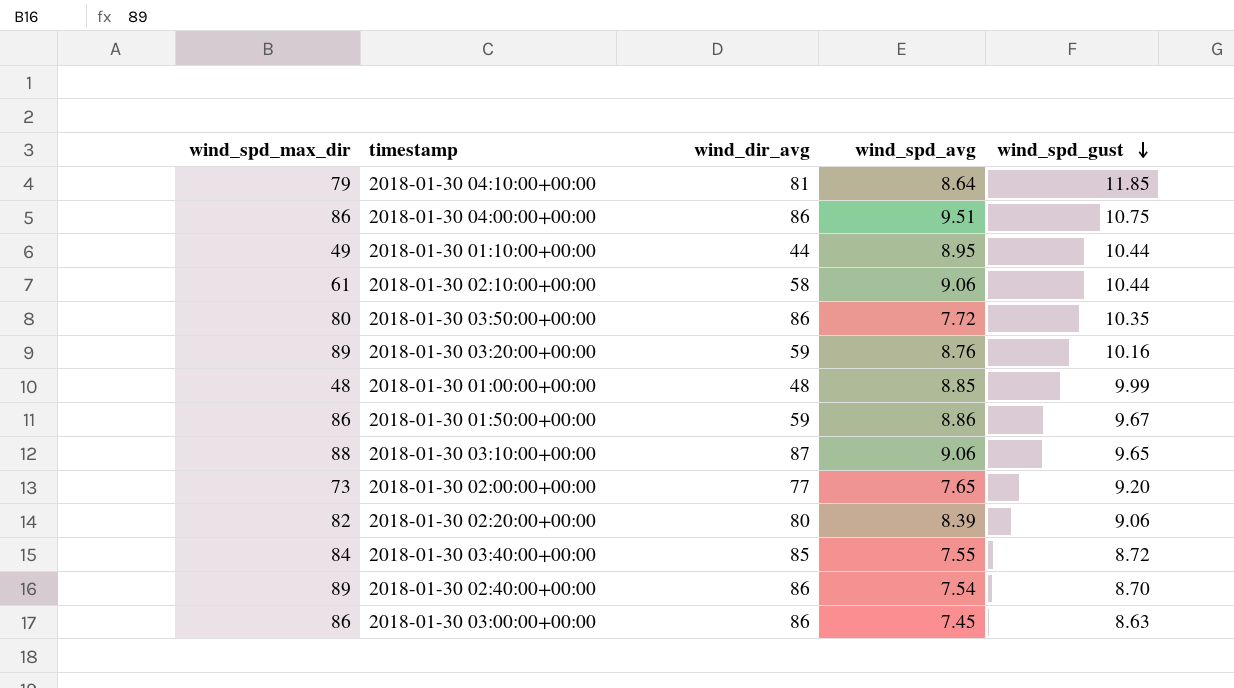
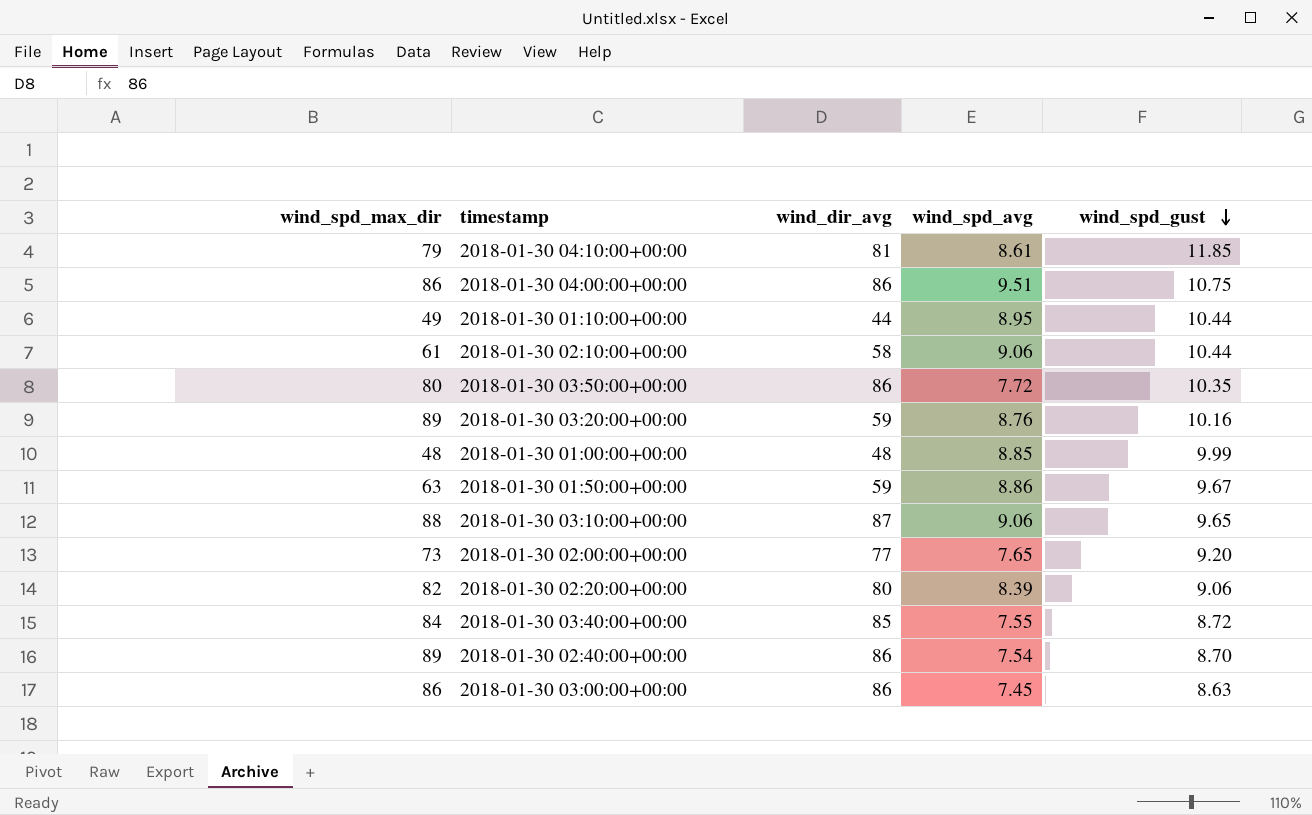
2018-01-30 04:10:00+00:00 | wind_spd_avg: 8.64 -> 8.61
2018-01-30 01:50:00+00:00 | wind_spd_max_dir: 86 -> 63

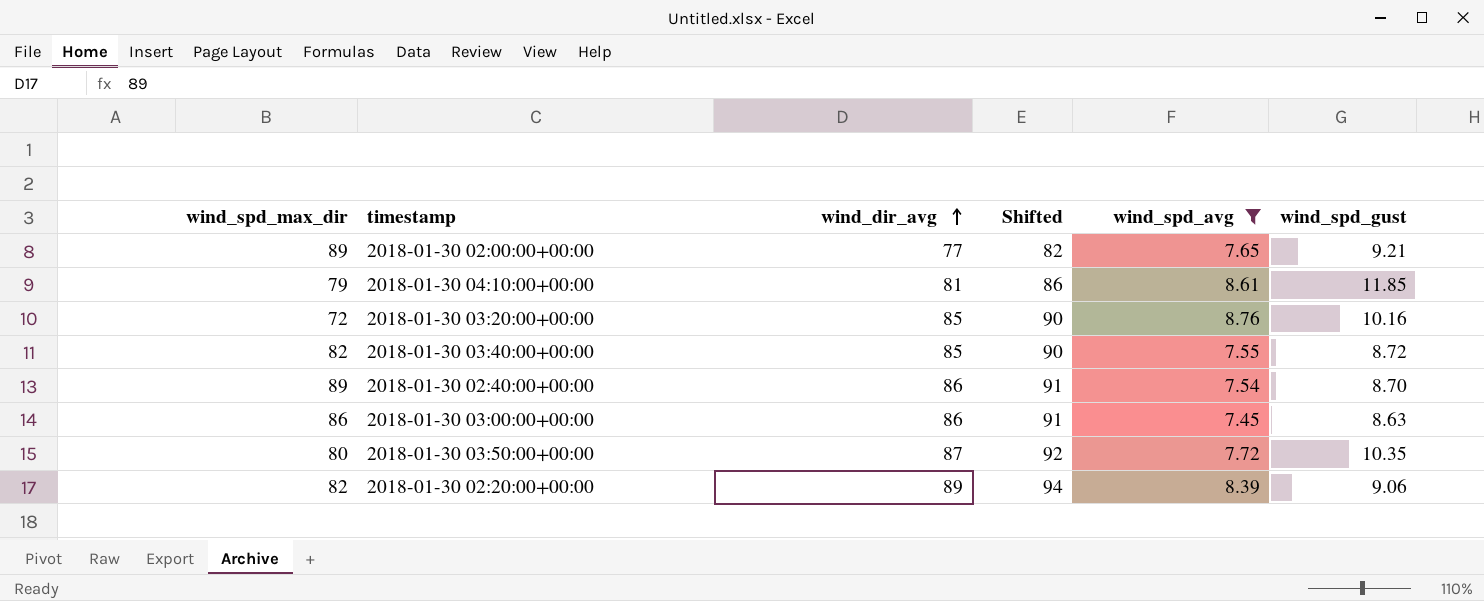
filter: none -> wind_spd_avg <= 8.76
row order: wind_spd_gust descending -> wind_dir_avg ascending
column Shifted | formula: none -> [wind_dir_avg] + 5
2018-01-30 02:00:00+00:00 | wind_spd_max_dir: 73 -> 89
2018-01-30 02:00:00+00:00 | wind_spd_gust: 9.20 -> 9.21
2018-01-30 03:20:00+00:00 | wind_spd_max_dir: 89 -> 72
2018-01-30 03:20:00+00:00 | wind_dir_avg: 59 -> 85
2018-01-30 03:40:00+00:00 | wind_spd_max_dir: 84 -> 82
2018-01-30 03:50:00+00:00 | wind_dir_avg: 86 -> 87
2018-01-30 02:20:00+00:00 | wind_dir_avg: 80 -> 89

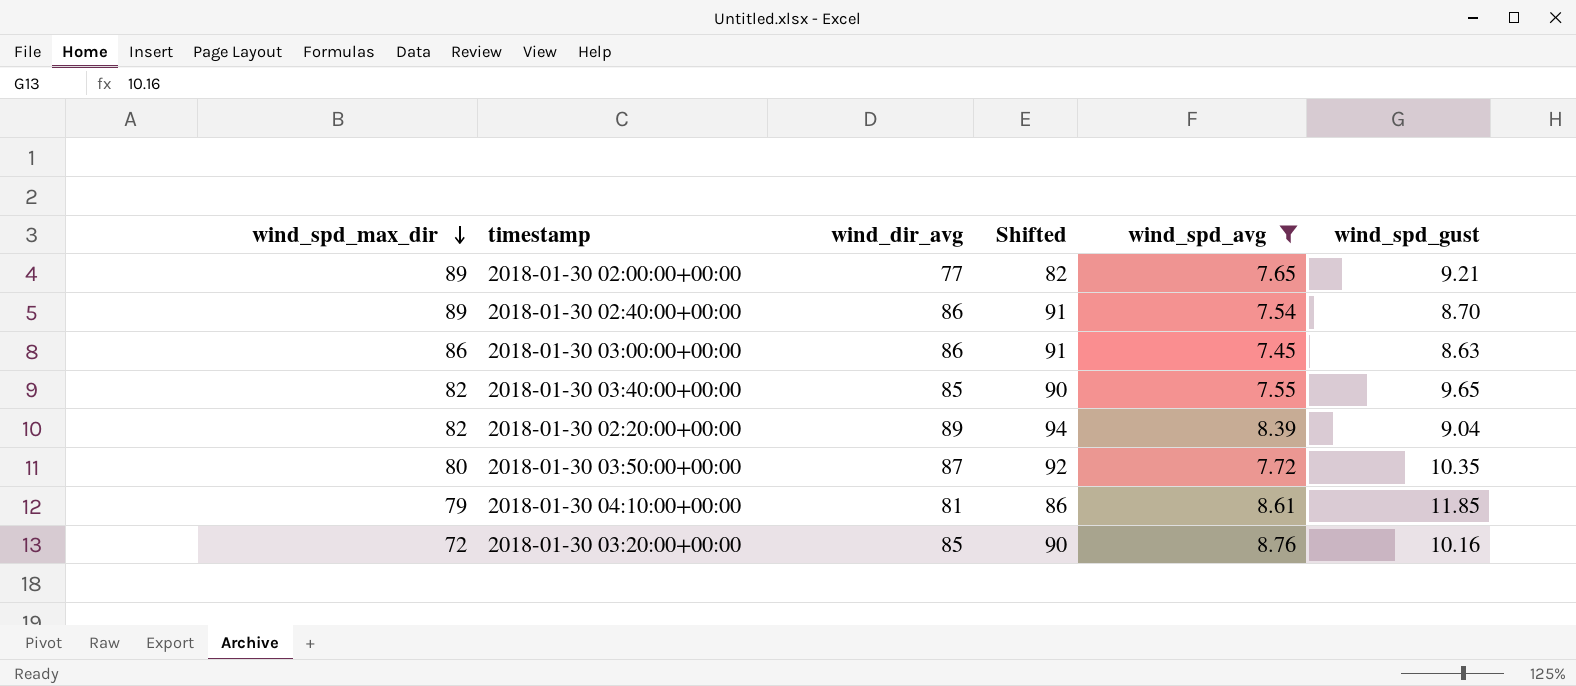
row order: wind_dir_avg ascending -> wind_spd_max_dir descending
2018-01-30 03:40:00+00:00 | wind_spd_gust: 8.72 -> 9.65
2018-01-30 02:20:00+00:00 | wind_spd_gust: 9.06 -> 9.04

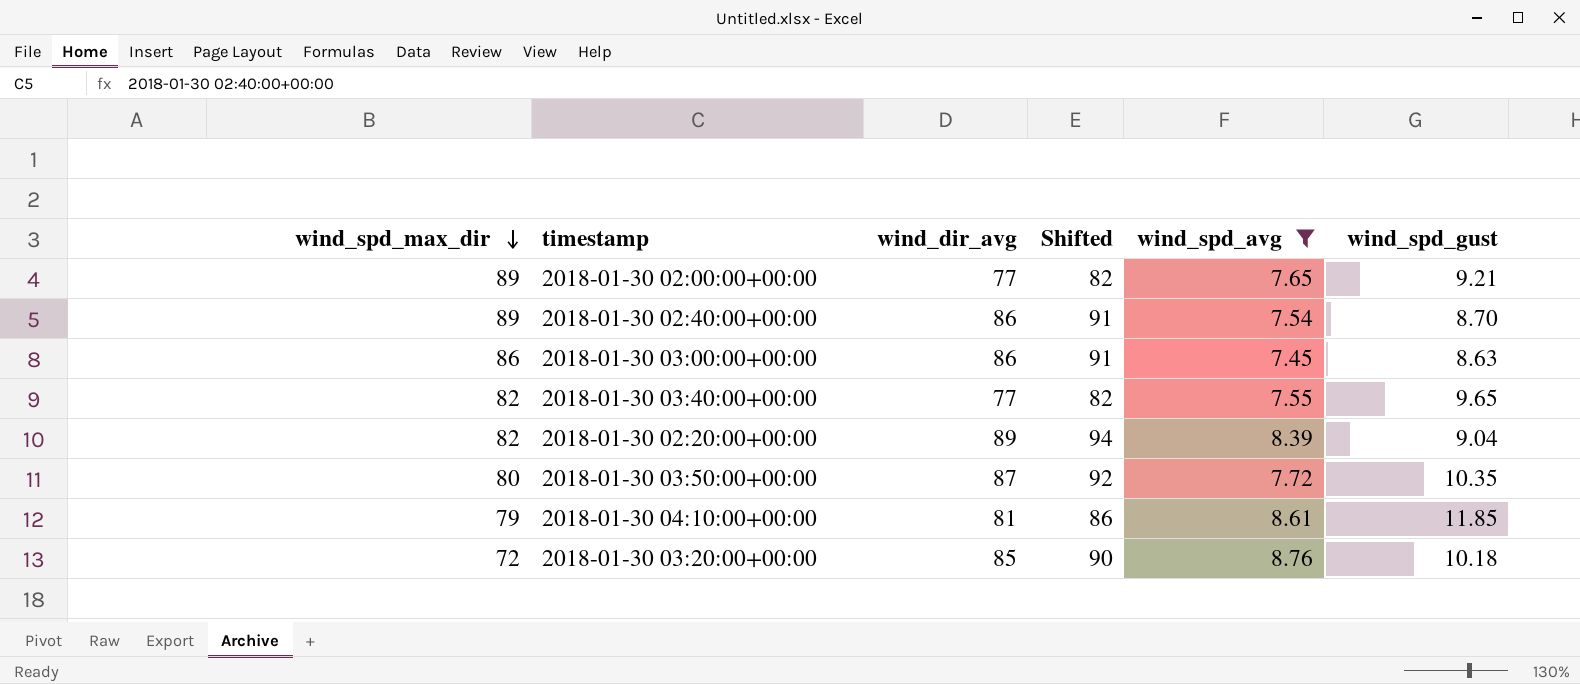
2018-01-30 03:40:00+00:00 | wind_dir_avg: 85 -> 77
2018-01-30 03:40:00+00:00 | Shifted: 90 -> 82
2018-01-30 03:20:00+00:00 | wind_spd_gust: 10.16 -> 10.18

